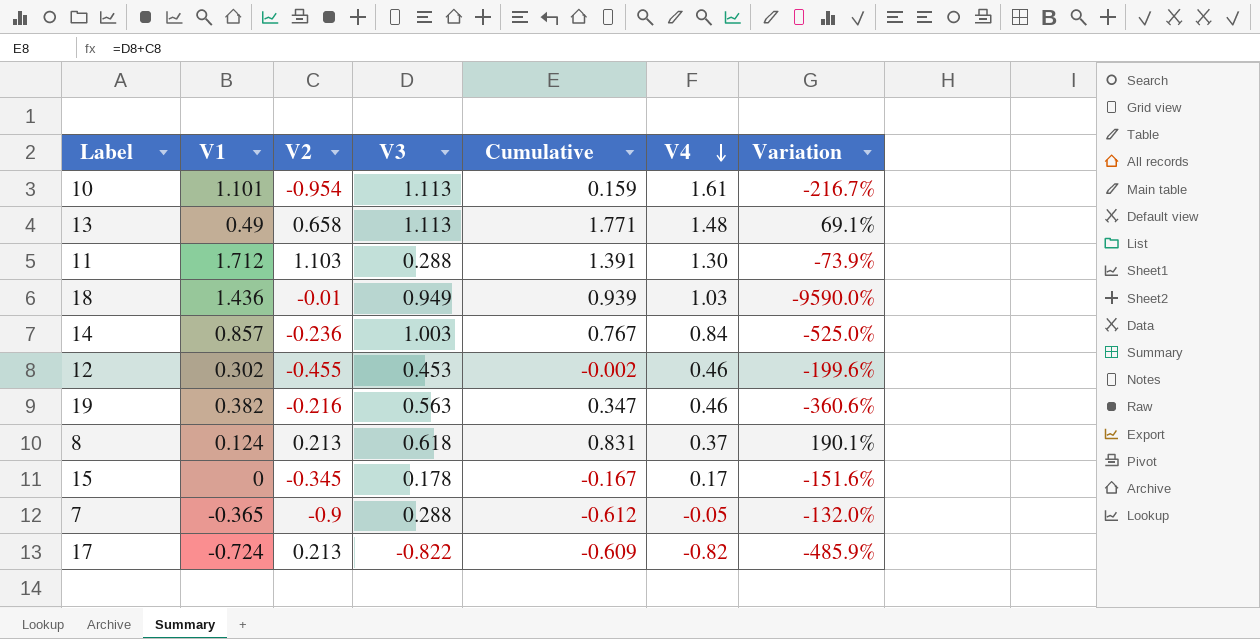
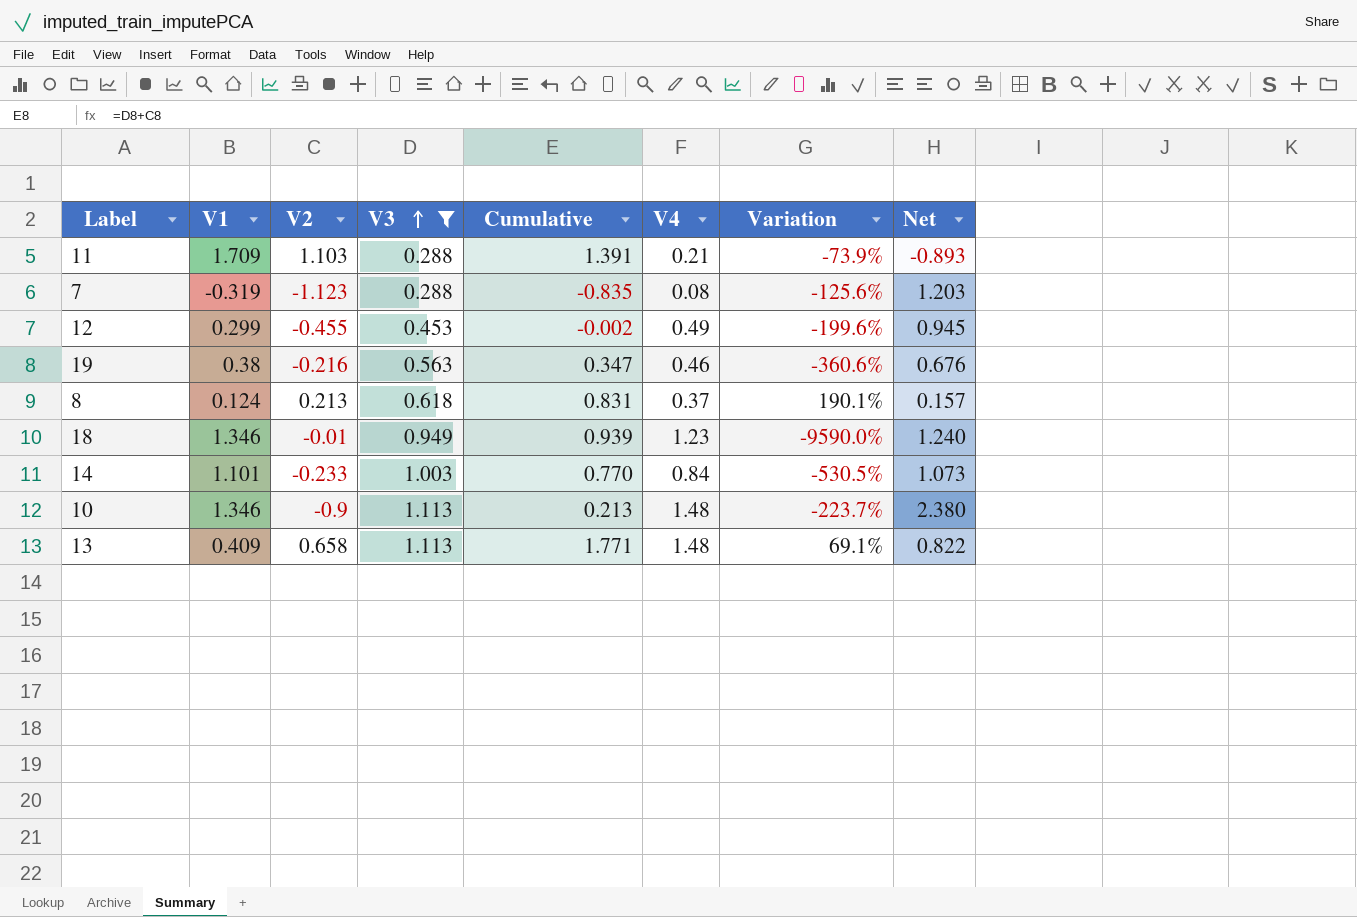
filter: none -> V3 >= 0.288
row order: V4 descending -> V3 ascending
column Net | formula: none -> [V4] - [V2]
11 | V1: 1.712 -> 1.709
11 | V4: 1.30 -> 0.21
7 | V1: -0.365 -> -0.319
7 | V2: -0.9 -> -1.123
7 | Cumulative: -0.612 -> -0.835
7 | V4: -0.05 -> 0.08
7 | Variation: -132.0% -> -125.6%
12 | V1: 0.302 -> 0.299
12 | V4: 0.46 -> 0.49
19 | V1: 0.382 -> 0.38
18 | V1: 1.436 -> 1.346
18 | V4: 1.03 -> 1.23
14 | V1: 0.857 -> 1.101
14 | V2: -0.236 -> -0.233
14 | Cumulative: 0.767 -> 0.770
14 | Variation: -525.0% -> -530.5%
10 | V1: 1.101 -> 1.346
10 | V2: -0.954 -> -0.9
10 | Cumulative: 0.159 -> 0.213
10 | V4: 1.61 -> 1.48
10 | Variation: -216.7% -> -223.7%
13 | V1: 0.49 -> 0.409

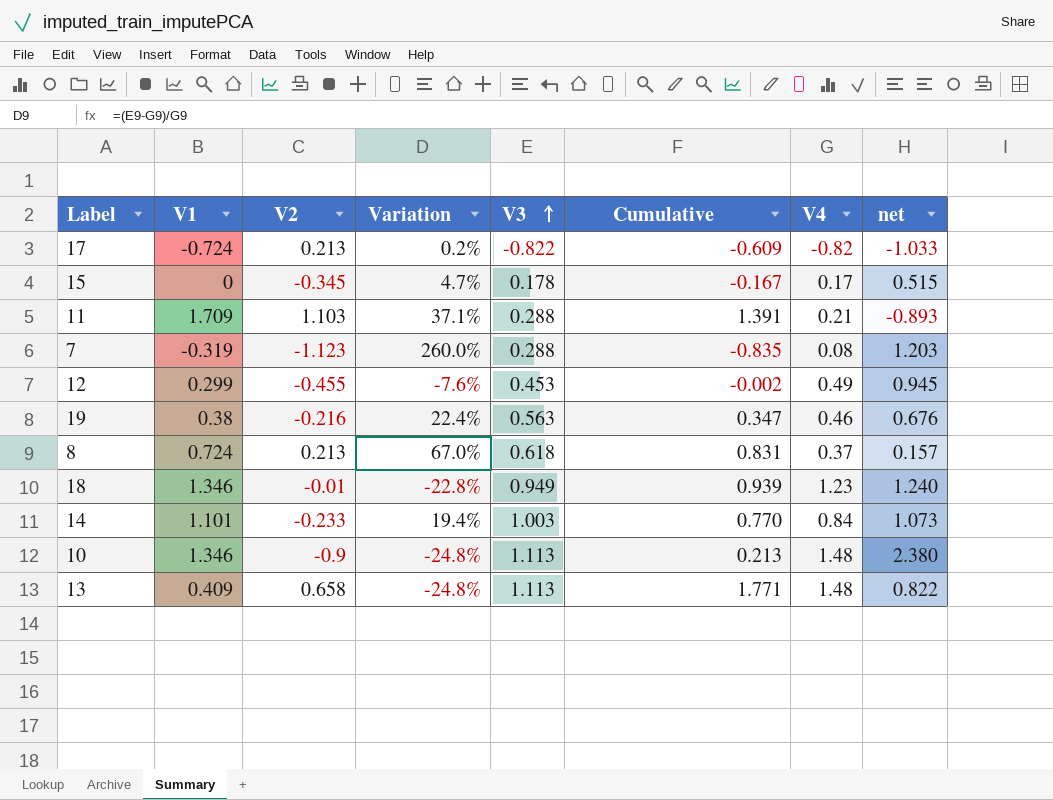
filter: V3 >= 0.288 -> none
column Variation | formula: ([V3] - [V2]) / [V2] -> ([V3] - [V4]) / [V4]
column Variation | position: 7 -> 4
column name: Net -> net
8 | V1: 0.124 -> 0.724

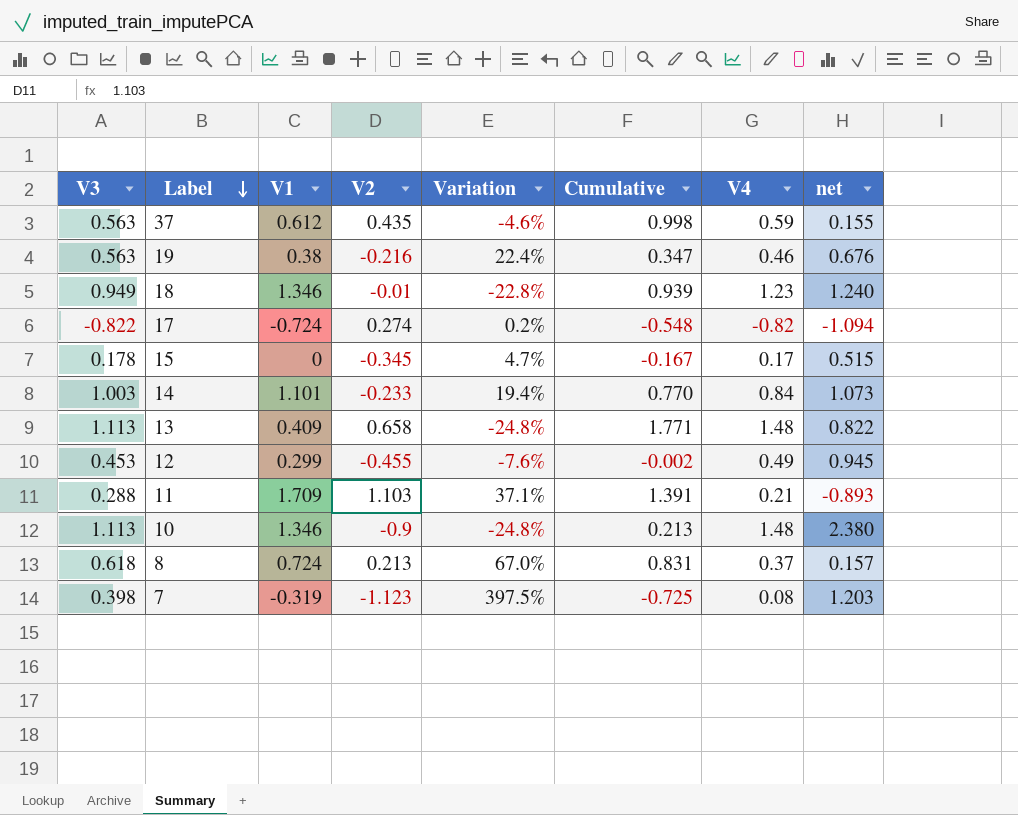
row order: V3 ascending -> Label descending
column V3 | position: 5 -> 1
row 37: none -> 0.563 | 0.612 | 0.435 | -4.6% | 0.998 | 0.59 | 0.155
17 | V2: 0.213 -> 0.274
17 | Cumulative: -0.609 -> -0.548
17 | net: -1.033 -> -1.094
7 | V3: 0.288 -> 0.398
7 | Variation: 260.0% -> 397.5%
7 | Cumulative: -0.835 -> -0.725

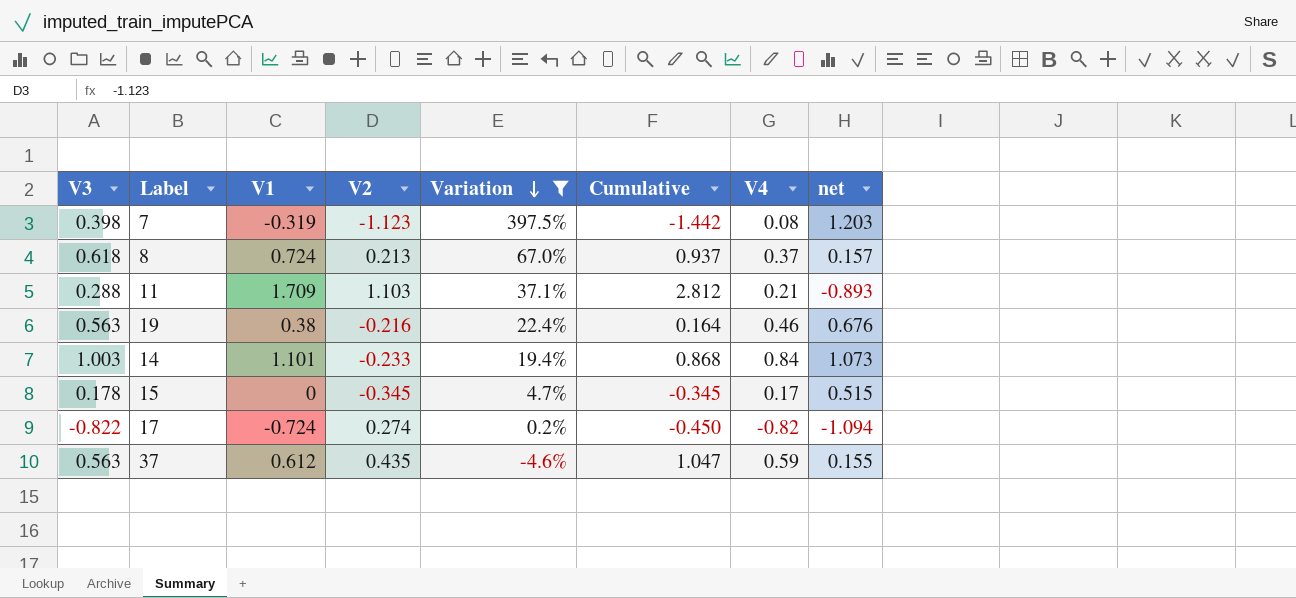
filter: none -> Variation >= -4.6%
row order: Label descending -> Variation descending
column Cumulative | formula: [V3] + [V2] -> [V1] + [V2]

